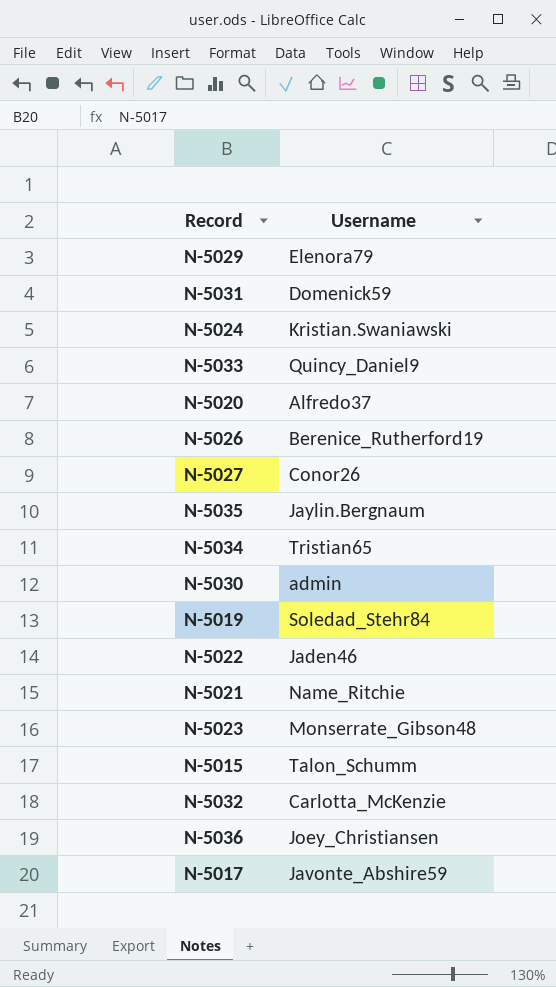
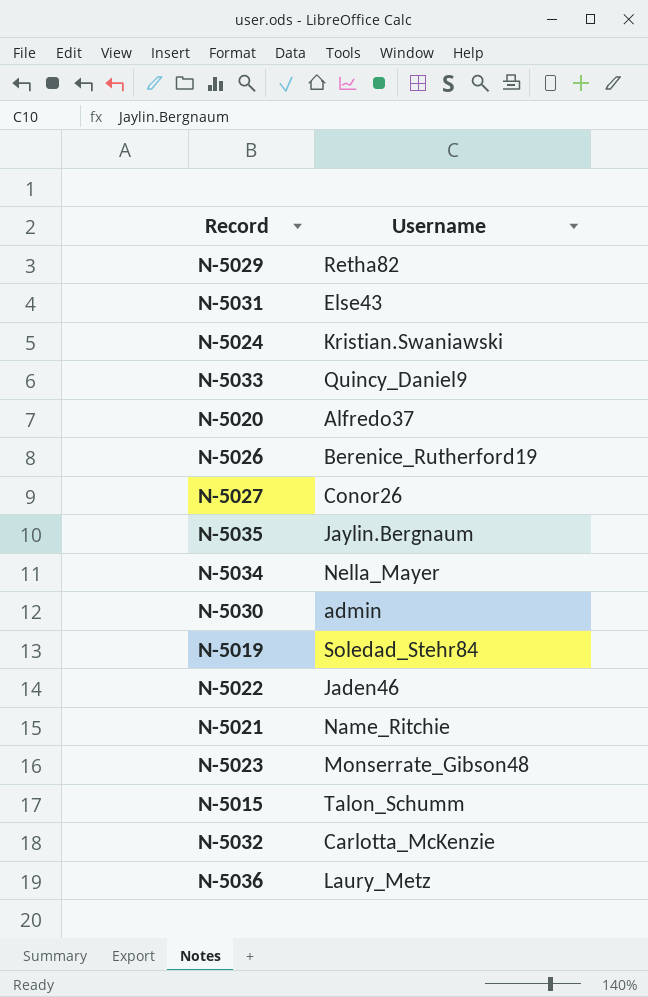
row N-5017: Javonte_Abshire59 -> none
N-5029 | Username: Elenora79 -> Retha82
N-5031 | Username: Domenick59 -> Else43
N-5034 | Username: Tristian65 -> Nella_Mayer
N-5036 | Username: Joey_Christiansen -> Laury_Metz

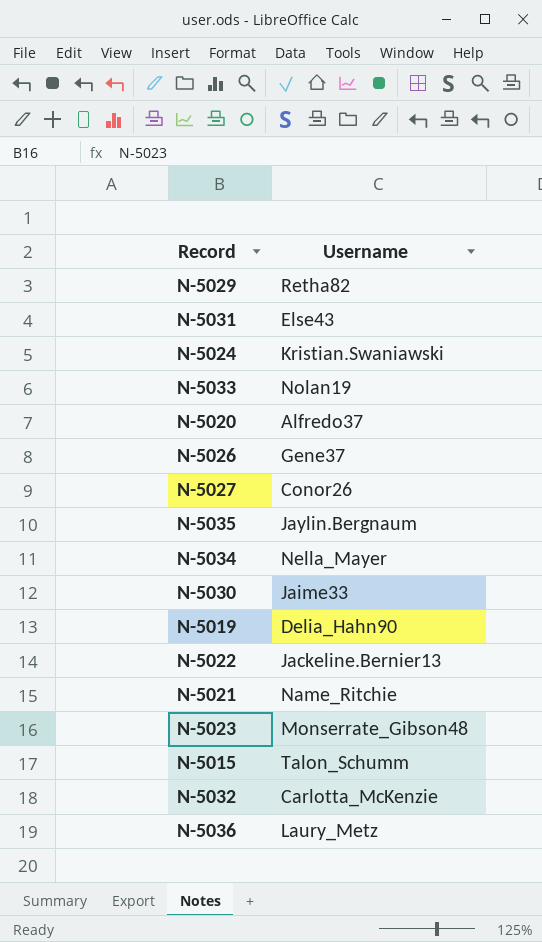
N-5033 | Username: Quincy_Daniel9 -> Nolan19
N-5026 | Username: Berenice_Rutherford19 -> Gene37
N-5030 | Username: admin -> Jaime33
N-5019 | Username: Soledad_Stehr84 -> Delia_Hahn90
N-5022 | Username: Jaden46 -> Jackeline.Bernier13

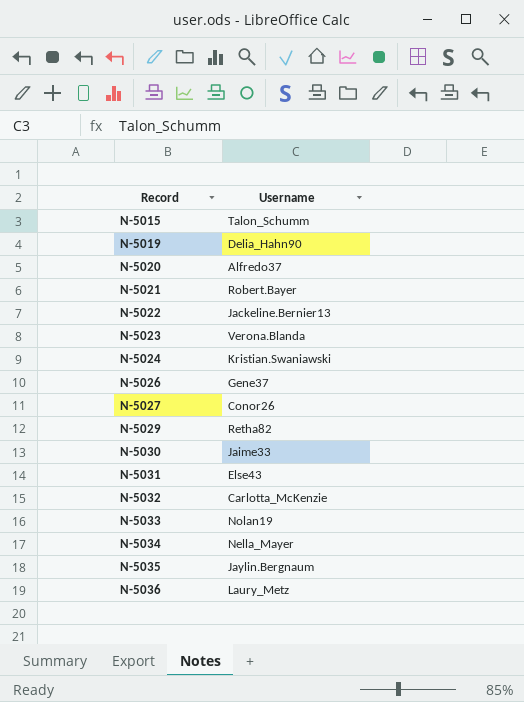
row order: none -> Record ascending
N-5021 | Username: Name_Ritchie -> Robert.Bayer
N-5023 | Username: Monserrate_Gibson48 -> Verona.Blanda

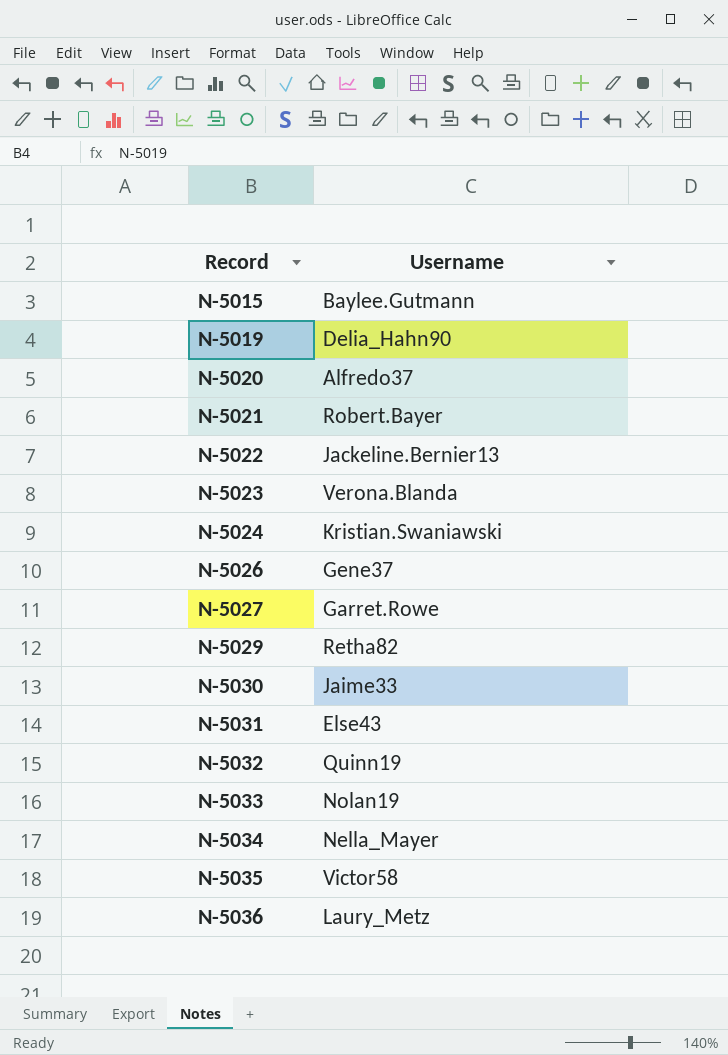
N-5015 | Username: Talon_Schumm -> Baylee.Gutmann
N-5027 | Username: Conor26 -> Garret.Rowe
N-5032 | Username: Carlotta_McKenzie -> Quinn19
N-5035 | Username: Jaylin.Bergnaum -> Victor58

